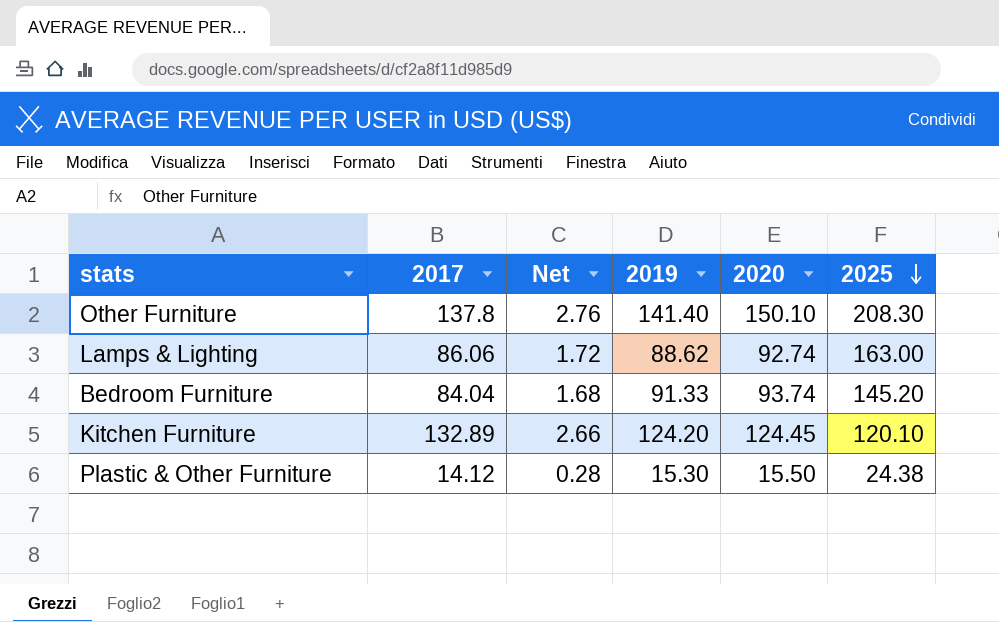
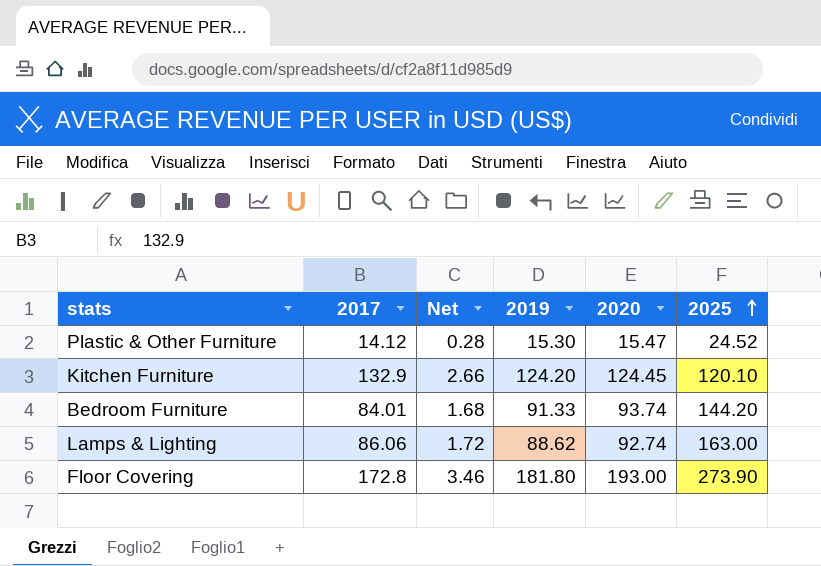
row order: 2025 descending -> 2025 ascending
row Other Furniture: 137.8 | 2.76 | 141.40 | 150.10 | 208.30 -> none
Plastic & Other Furniture | 2020: 15.50 -> 15.47
Plastic & Other Furniture | 2025: 24.38 -> 24.52
Kitchen Furniture | 2017: 132.89 -> 132.9
Bedroom Furniture | 2017: 84.04 -> 84.01
Bedroom Furniture | 2025: 145.20 -> 144.20
row Floor Covering: none -> 172.8 | 3.46 | 181.80 | 193.00 | 273.90

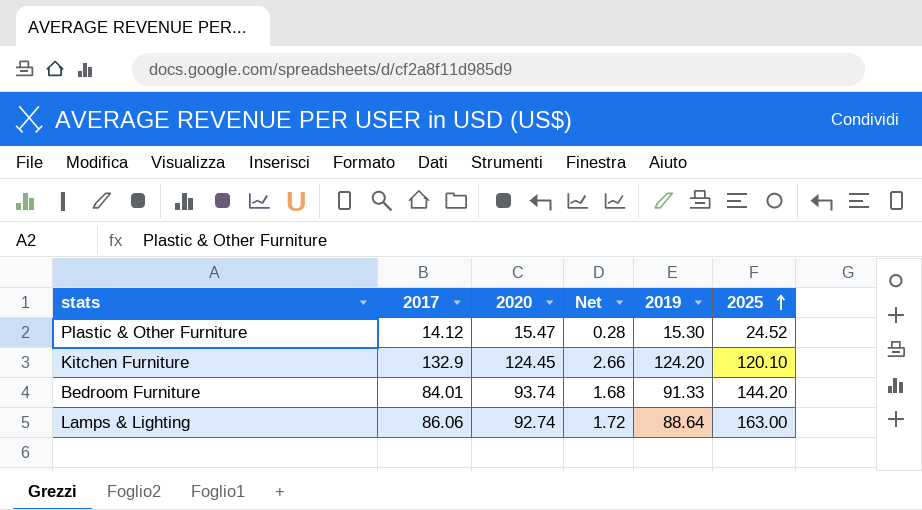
column 2020 | position: 5 -> 3
row Floor Covering: 172.8 | 3.46 | 181.80 | 193.00 | 273.90 -> none
Lamps & Lighting | 2019: 88.62 -> 88.64

